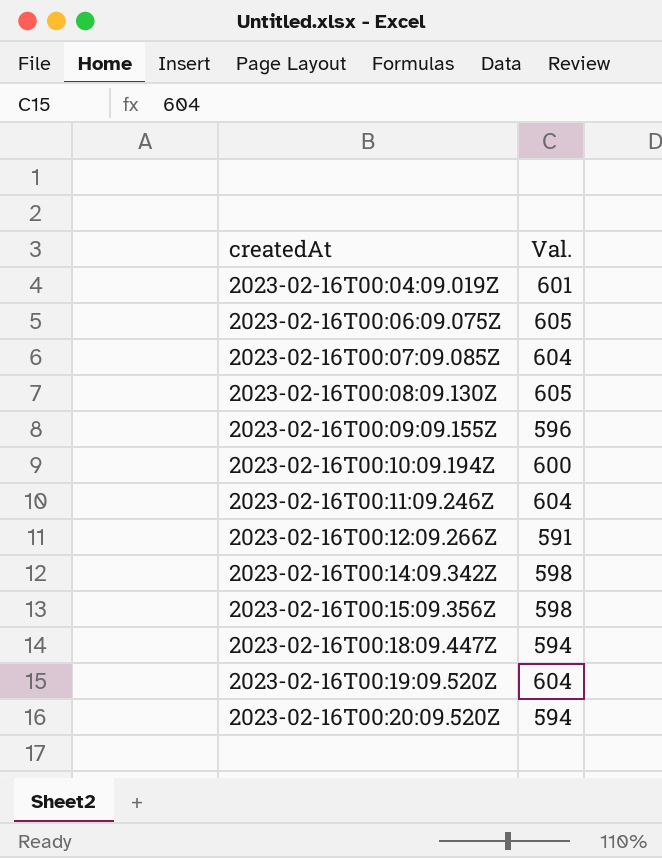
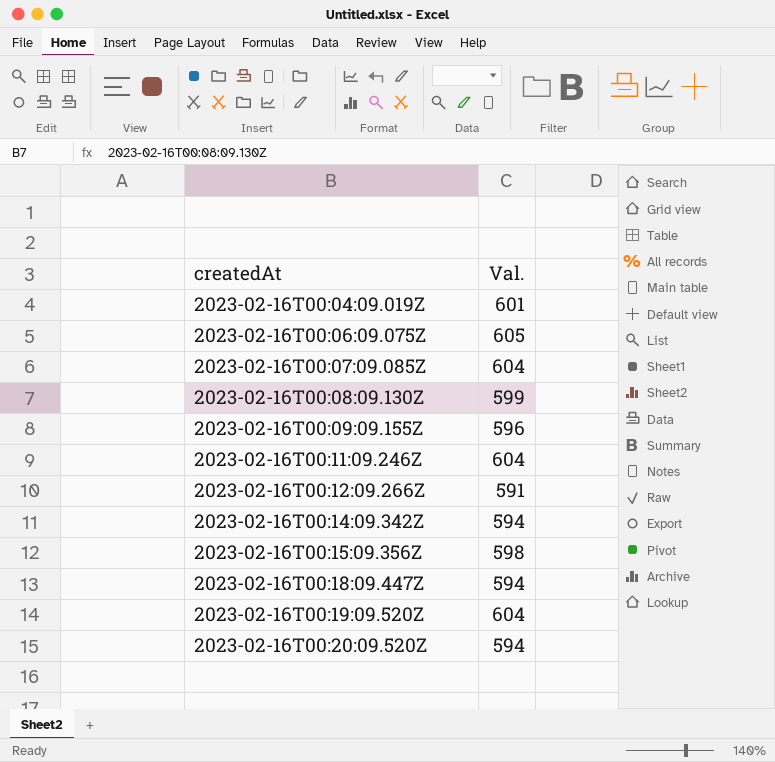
row 2023-02-16T00:10:09.194Z: 600 -> none
2023-02-16T00:08:09.130Z | Val.: 605 -> 599
2023-02-16T00:14:09.342Z | Val.: 598 -> 594

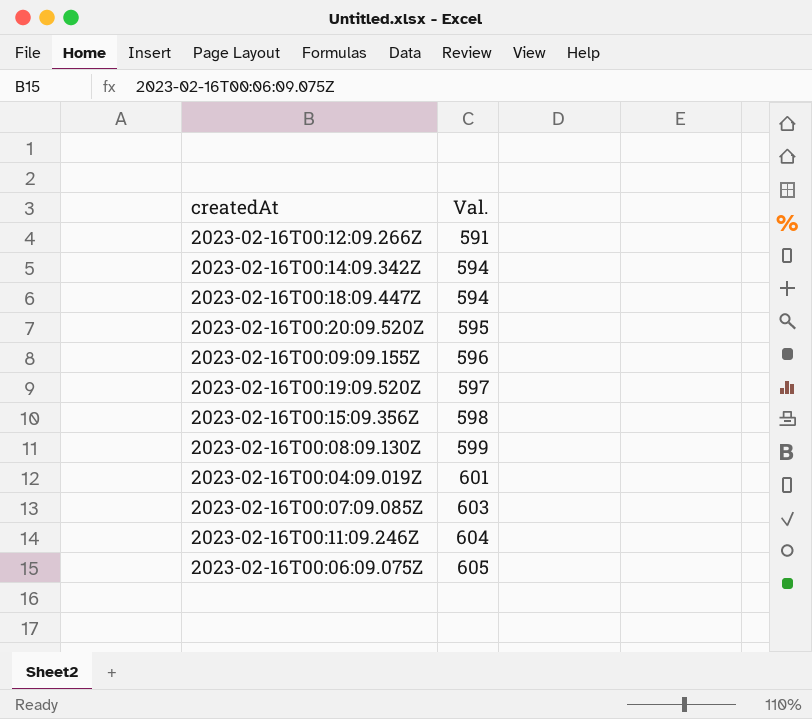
row order: createdAt ascending -> Val. ascending
2023-02-16T00:20:09.520Z | Val.: 594 -> 595
2023-02-16T00:19:09.520Z | Val.: 604 -> 597
2023-02-16T00:07:09.085Z | Val.: 604 -> 603

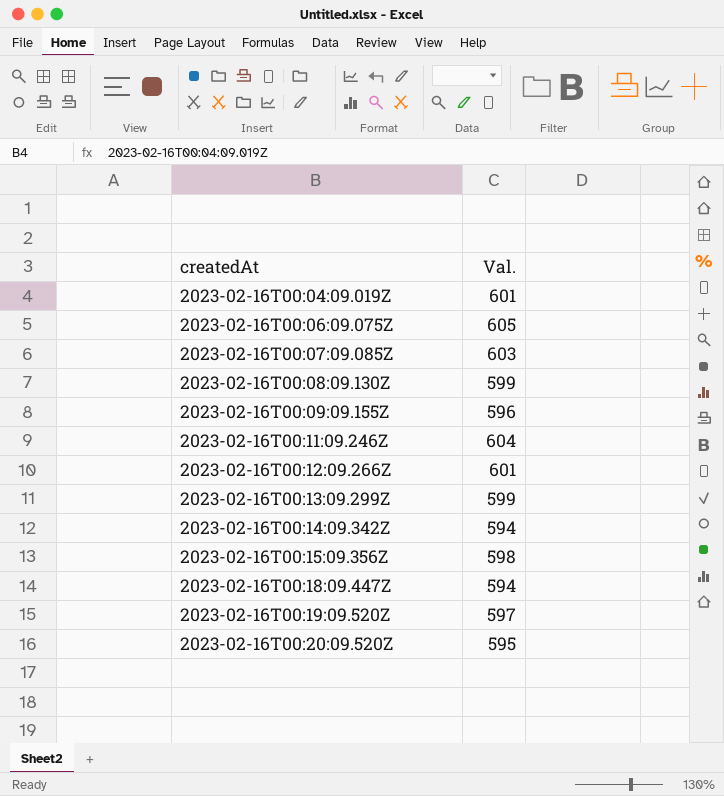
row order: Val. ascending -> createdAt ascending
2023-02-16T00:12:09.266Z | Val.: 591 -> 601
row 2023-02-16T00:13:09.299Z: none -> 599

